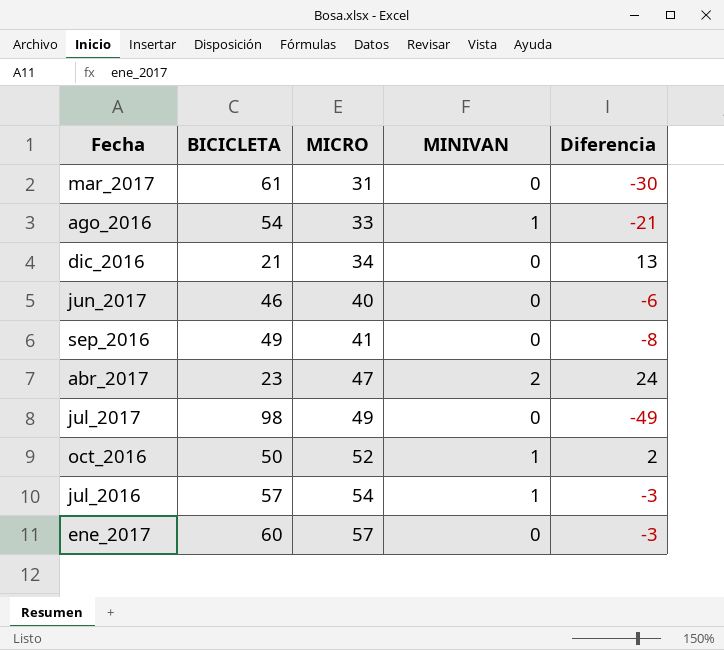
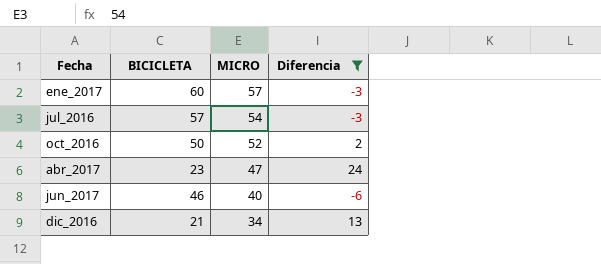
filter: none -> Diferencia >= -6
row order: MICRO ascending -> MICRO descending
column MINIVAN | position: 4 -> none

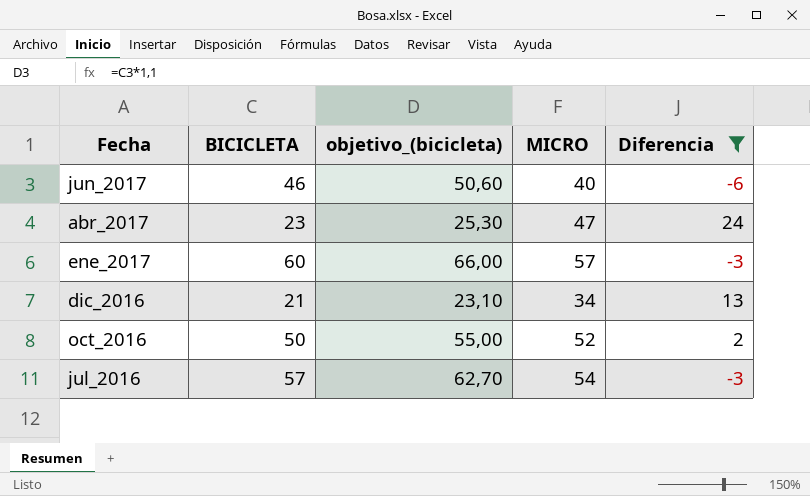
row order: MICRO descending -> Fecha descending
column objetivo_(bicicleta) | formula: none -> [BICICLETA] * 1,1

